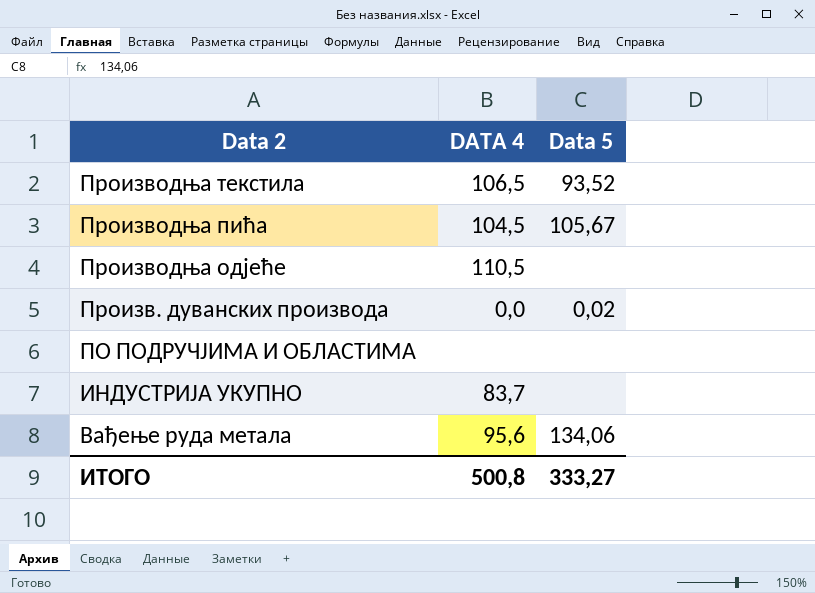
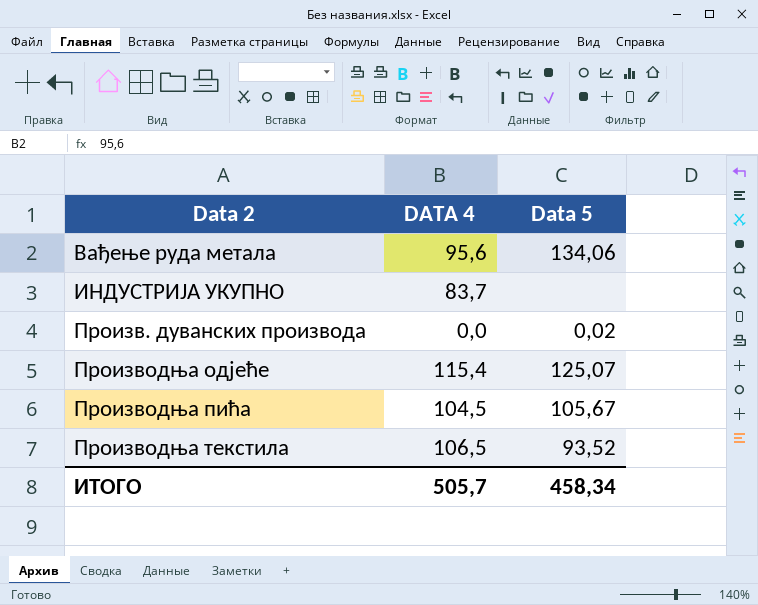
row order: Data 2 descending -> Data 2 ascending
row ПО ПОДРУЧЈИМА И ОБЛАСТИМА: none | none -> none
Производња одјеће | DATA 4: 110,5 -> 115,4
Производња одјеће | Data 5: none -> 125,07
ИТОГО | DATA 4: 500,8 -> 505,7
ИТОГО | Data 5: 333,27 -> 458,34

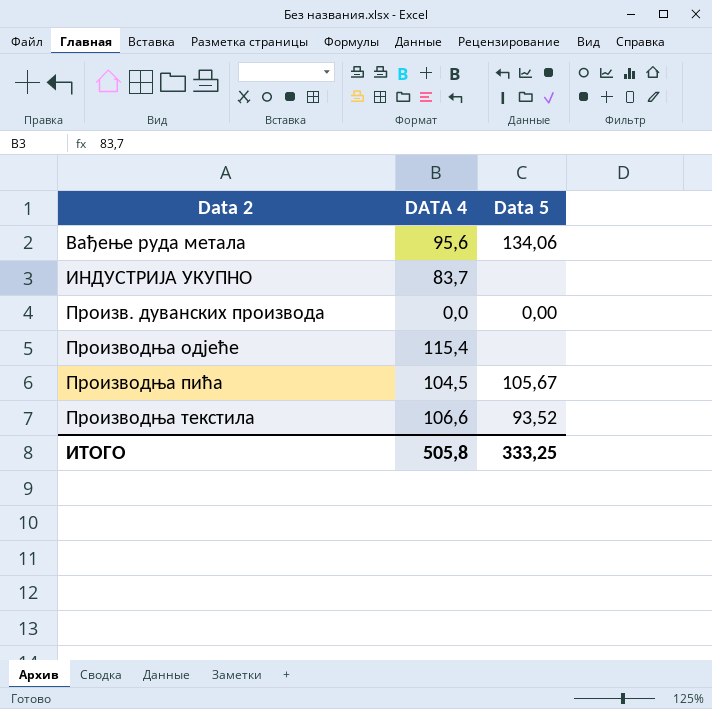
Произв. дуванских производа | Data 5: 0,02 -> 0,00
Производња одјеће | Data 5: 125,07 -> none
Производња текстила | DATA 4: 106,5 -> 106,6
ИТОГО | DATA 4: 505,7 -> 505,8
ИТОГО | Data 5: 458,34 -> 333,25

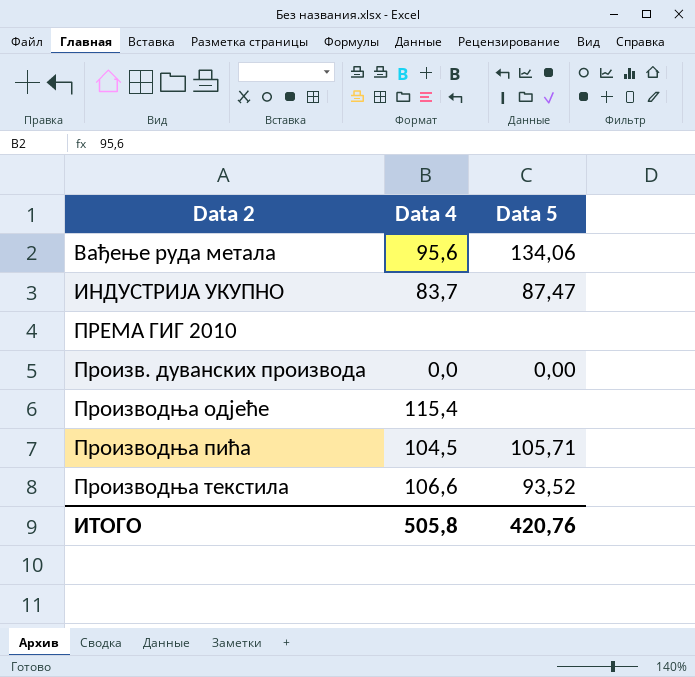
column name: DATA 4 -> Data 4
ИНДУСТРИЈА УКУПНО | Data 5: none -> 87,47
row ПРЕМА ГИГ 2010: none -> none | none
Производња пића | Data 5: 105,67 -> 105,71
ИТОГО | Data 5: 333,25 -> 420,76

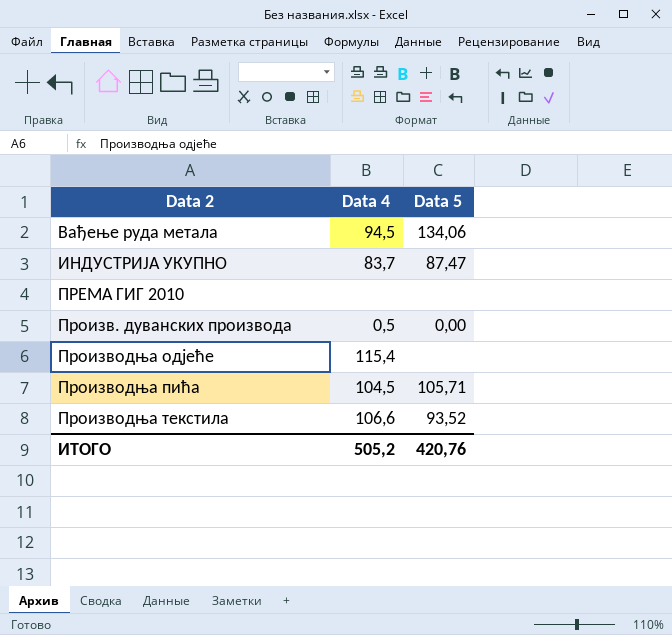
Вађење руда метала | Data 4: 95,6 -> 94,5
Произв. дуванских производа | Data 4: 0,0 -> 0,5
ИТОГО | Data 4: 505,8 -> 505,2

